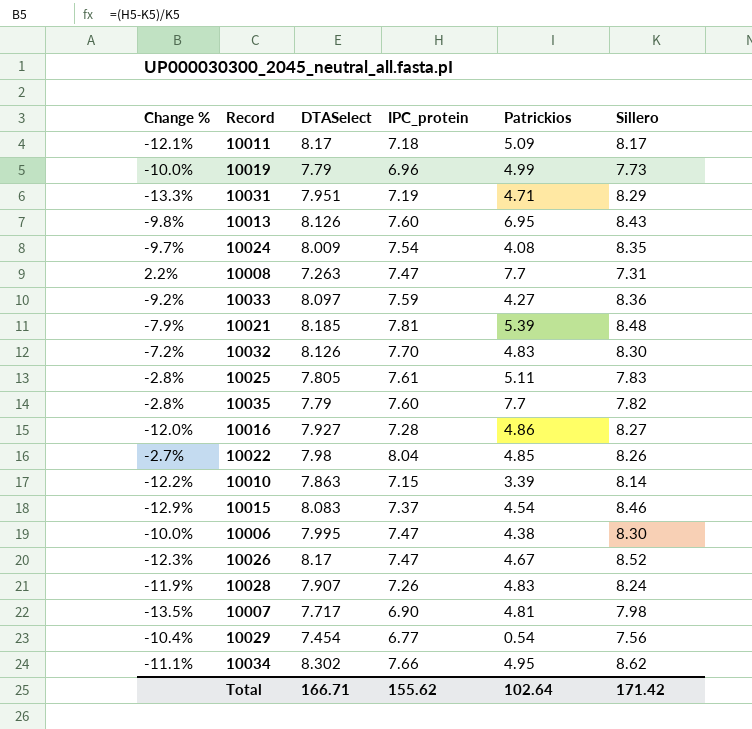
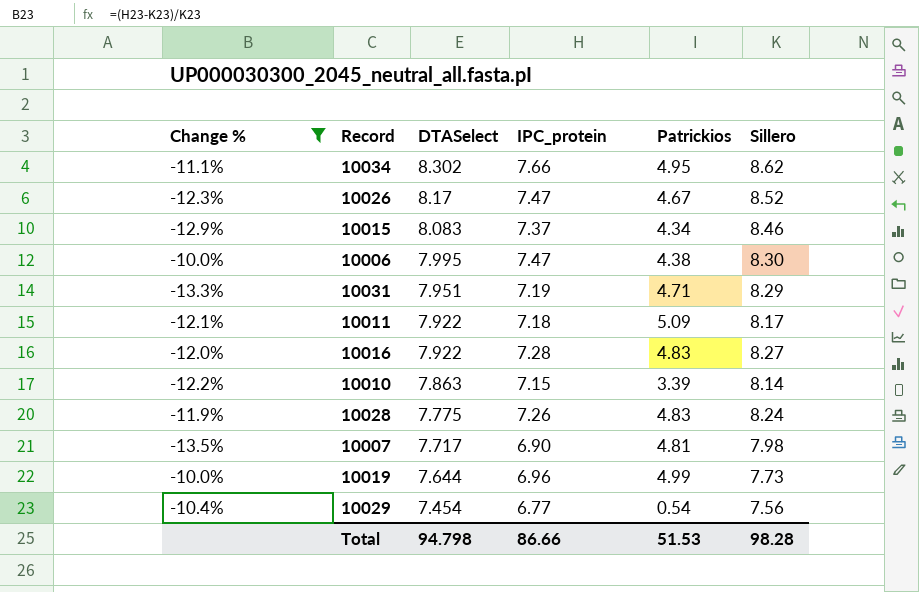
filter: none -> Change % <= -10.0%
row order: none -> DTASelect descending
10015 | Patrickios: 4.54 -> 4.34
10011 | DTASelect: 8.17 -> 7.922
10016 | DTASelect: 7.927 -> 7.922
10016 | Patrickios: 4.86 -> 4.83
10028 | DTASelect: 7.907 -> 7.775
10019 | DTASelect: 7.79 -> 7.644
Total | DTASelect: 166.71 -> 94.798
Total | IPC_protein: 155.62 -> 86.66
Total | Patrickios: 102.64 -> 51.53
Total | Sillero: 171.42 -> 98.28

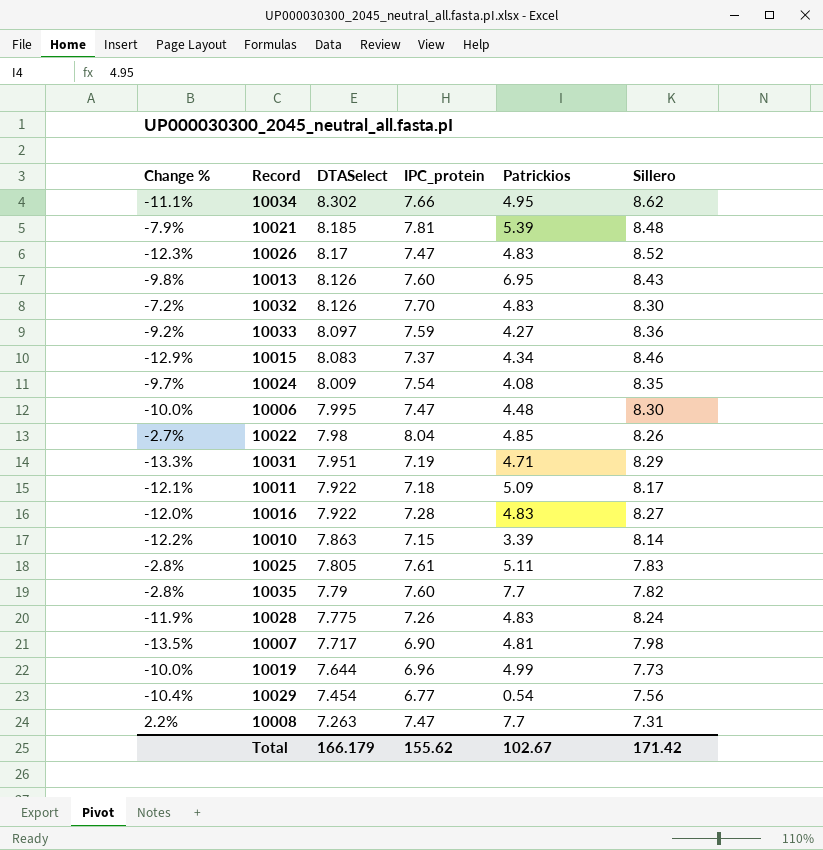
filter: Change % <= -10.0% -> none
10026 | Patrickios: 4.67 -> 4.83
10006 | Patrickios: 4.38 -> 4.48
Total | DTASelect: 94.798 -> 166.179
Total | IPC_protein: 86.66 -> 155.62
Total | Patrickios: 51.53 -> 102.67
Total | Sillero: 98.28 -> 171.42

